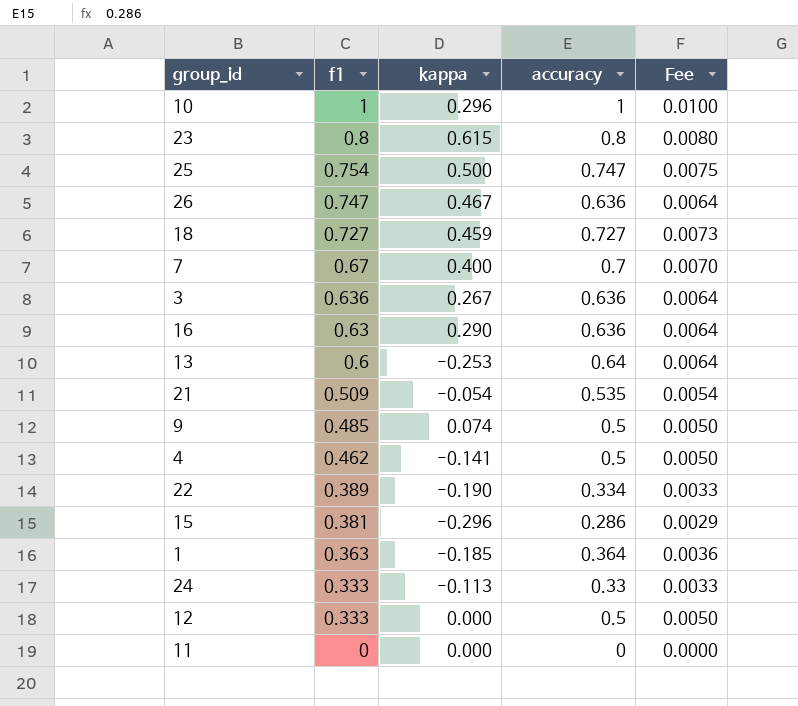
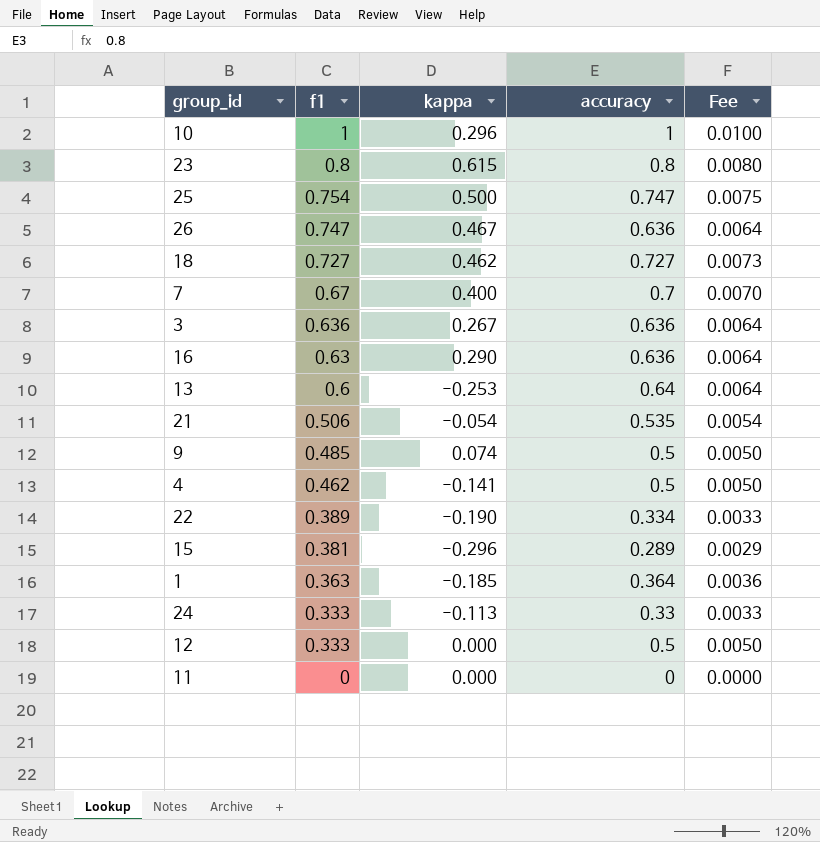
18 | kappa: 0.459 -> 0.462
21 | f1: 0.509 -> 0.506
15 | accuracy: 0.286 -> 0.289

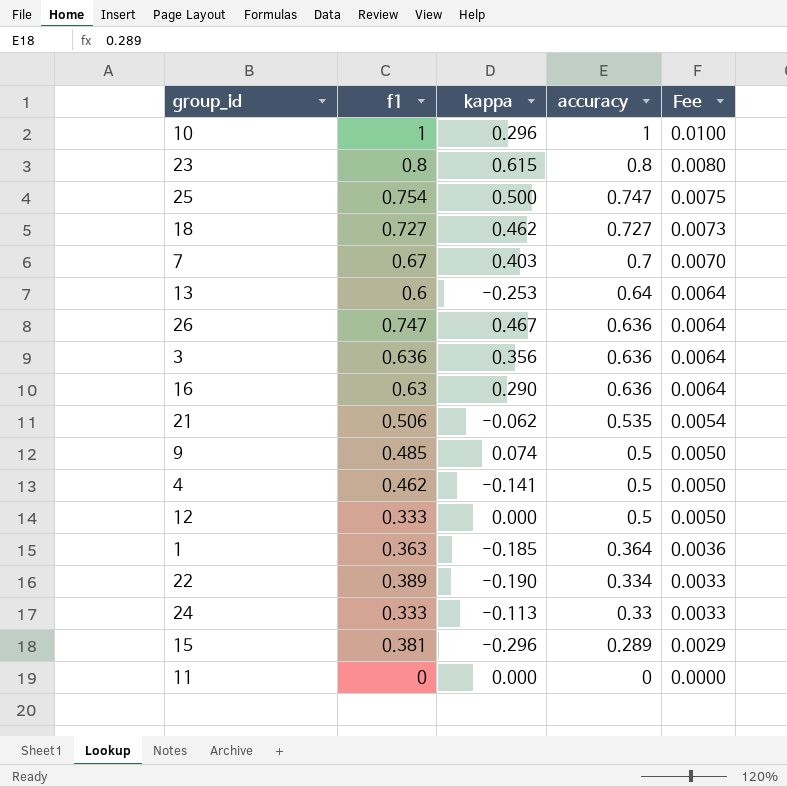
row order: f1 descending -> accuracy descending
7 | kappa: 0.400 -> 0.403
3 | kappa: 0.267 -> 0.356
21 | kappa: -0.054 -> -0.062

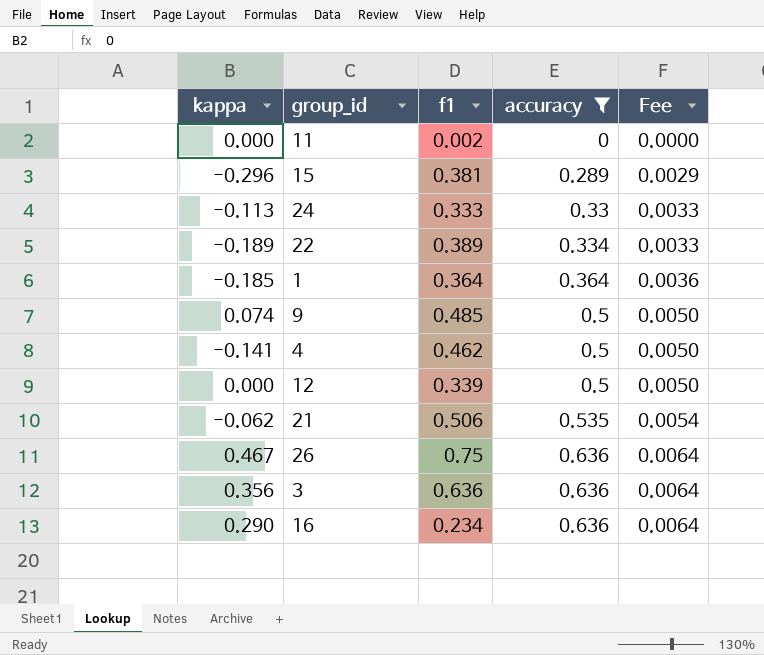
filter: none -> accuracy <= 0.636
row order: accuracy descending -> accuracy ascending
column kappa | position: 3 -> 1
11 | f1: 0 -> 0.002
22 | kappa: -0.190 -> -0.189
1 | f1: 0.363 -> 0.364
12 | f1: 0.333 -> 0.339
26 | f1: 0.747 -> 0.75
16 | f1: 0.63 -> 0.234

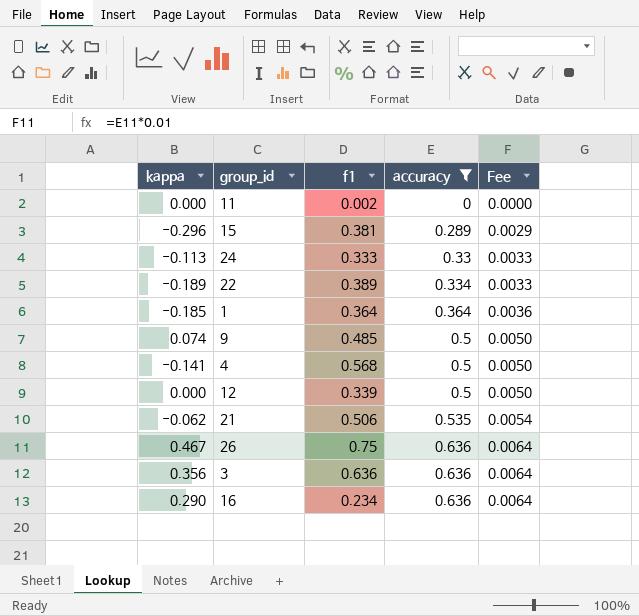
4 | f1: 0.462 -> 0.568

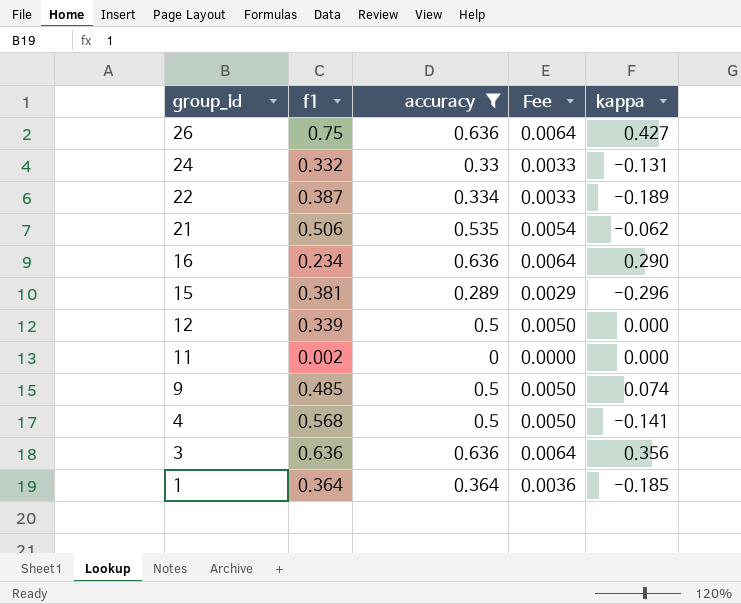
row order: accuracy ascending -> group_id descending
column kappa | position: 1 -> 5
26 | kappa: 0.467 -> 0.427
24 | f1: 0.333 -> 0.332
24 | kappa: -0.113 -> -0.131
22 | f1: 0.389 -> 0.387

